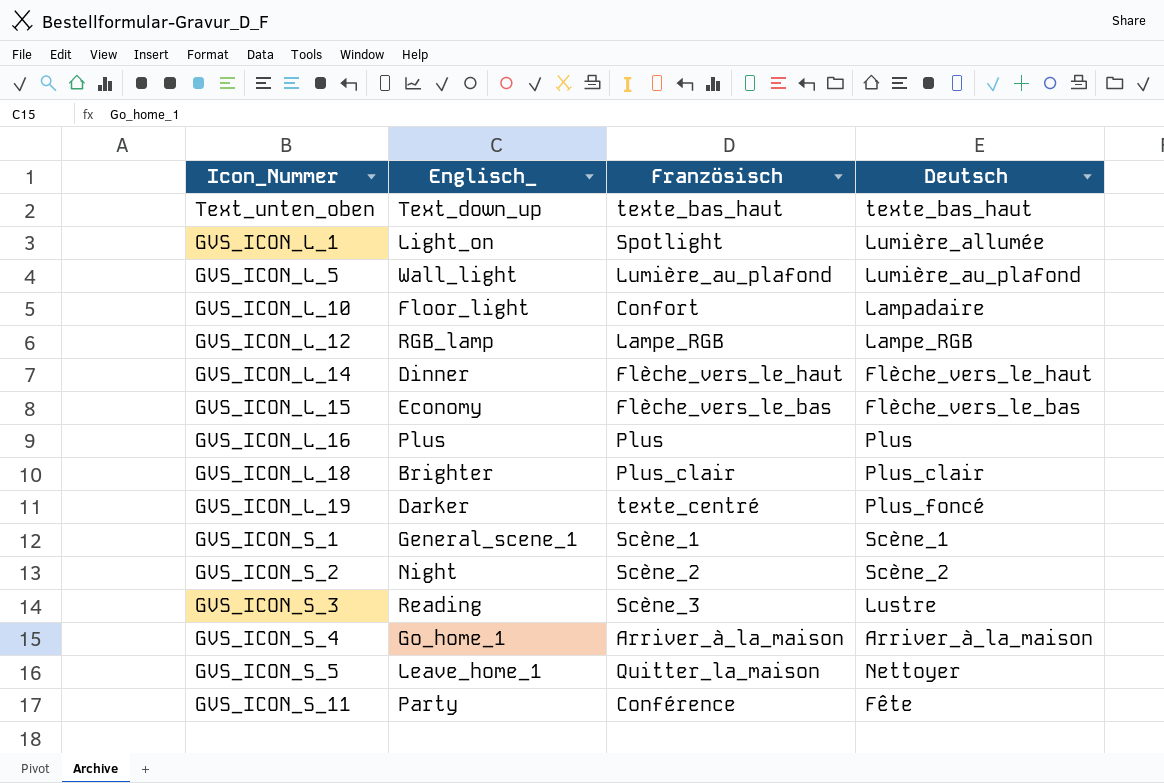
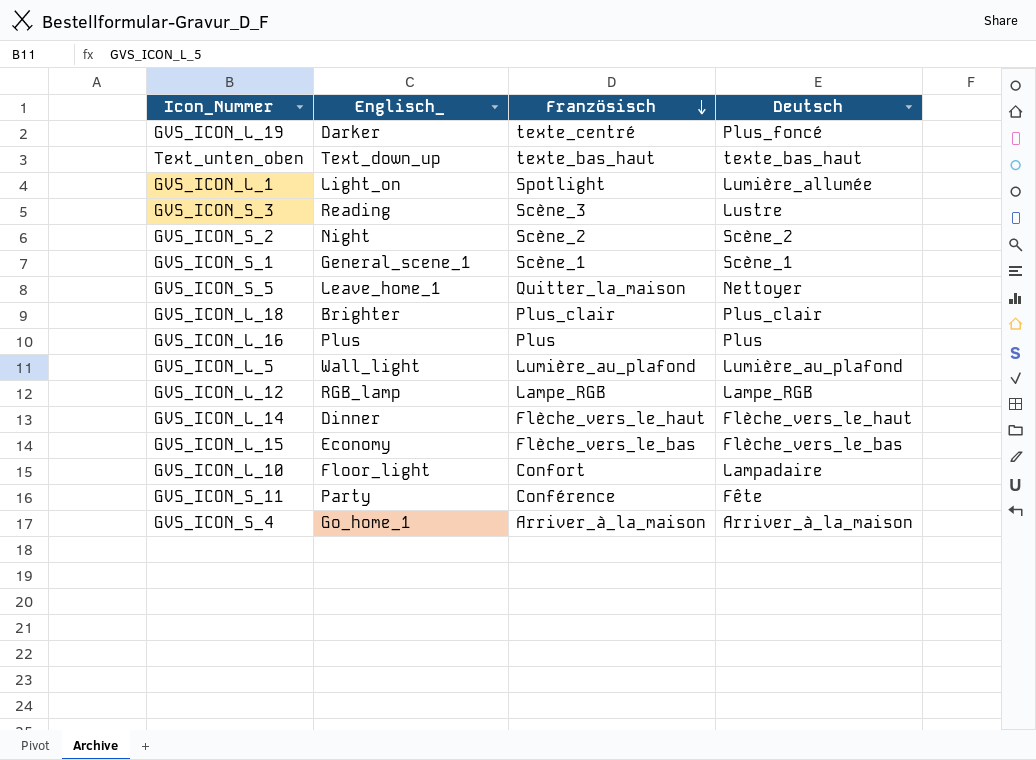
row order: none -> Französisch descending

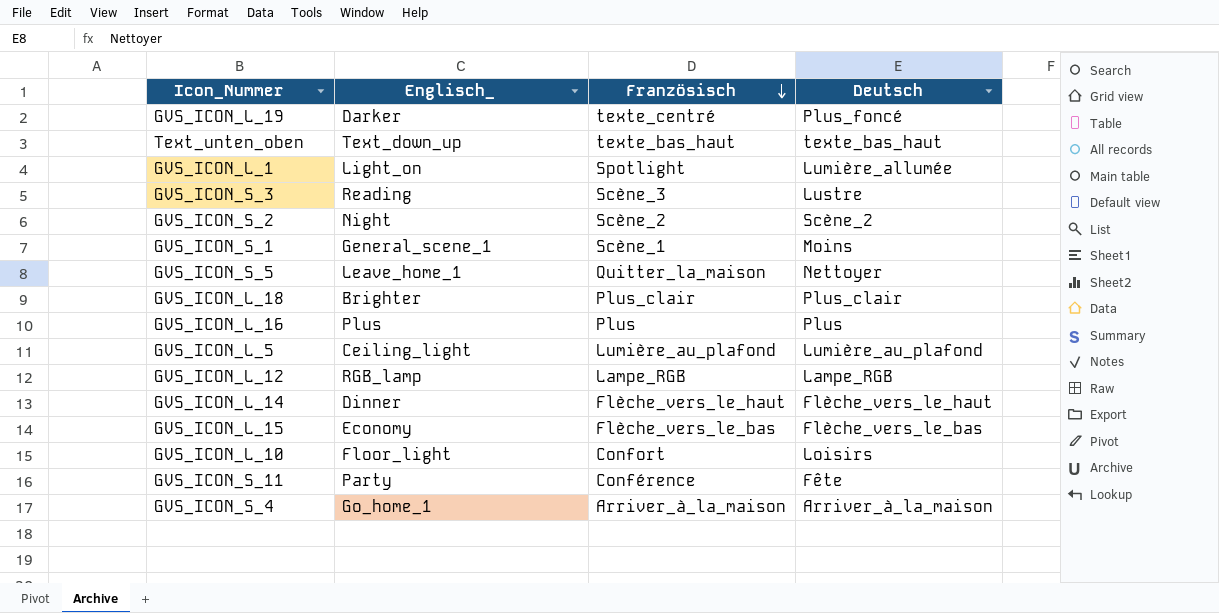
GVS_ICON_S_1 | Deutsch: Scène_1 -> Moins
GVS_ICON_L_5 | Englisch_: Wall_light -> Ceiling_light
GVS_ICON_L_10 | Deutsch: Lampadaire -> Loisirs

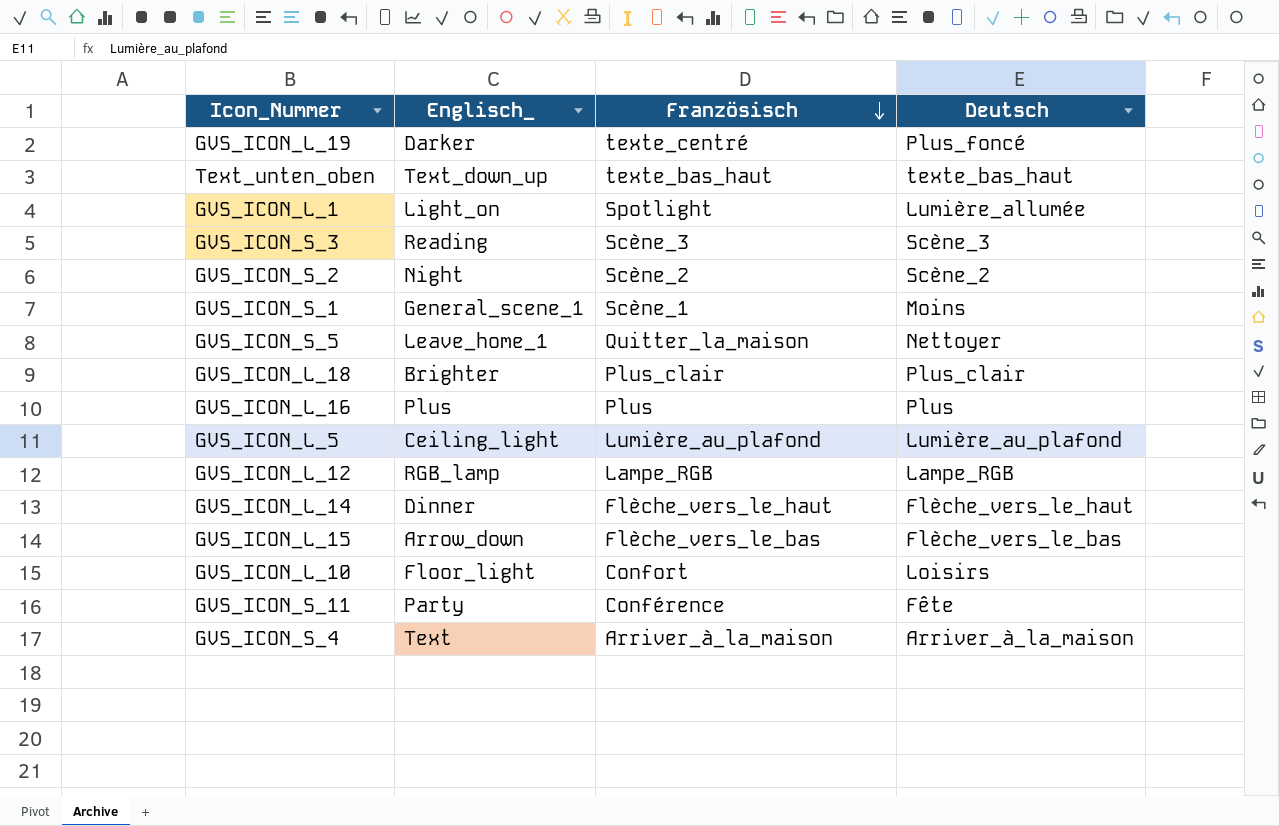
GVS_ICON_S_3 | Deutsch: Lustre -> Scène_3
GVS_ICON_L_15 | Englisch_: Economy -> Arrow_down
GVS_ICON_S_4 | Englisch_: Go_home_1 -> Text

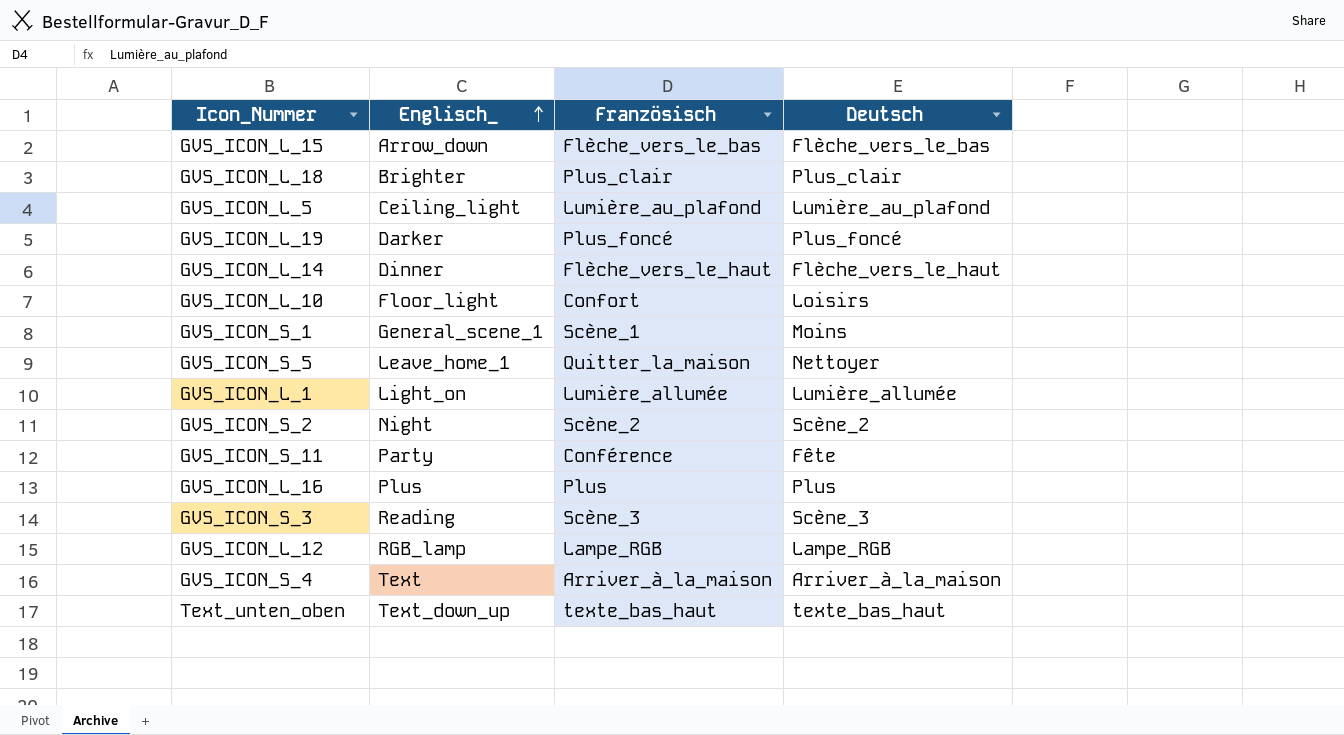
row order: Französisch descending -> Englisch_ ascending
GVS_ICON_L_19 | Französisch: texte_centré -> Plus_foncé
GVS_ICON_L_1 | Französisch: Spotlight -> Lumière_allumée

